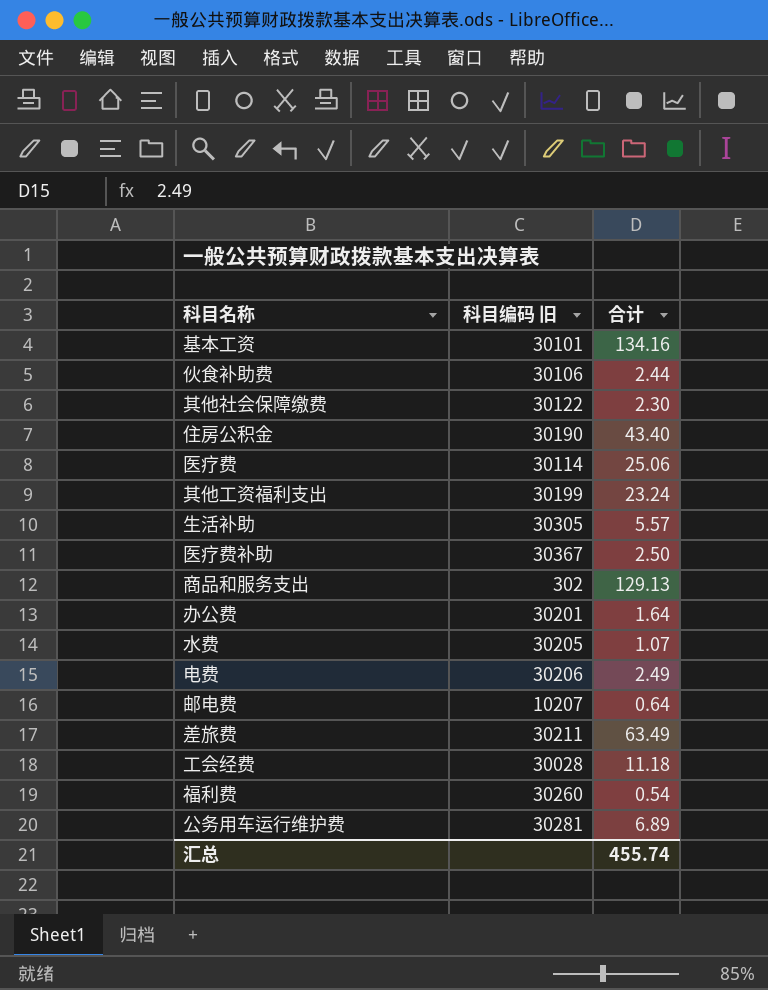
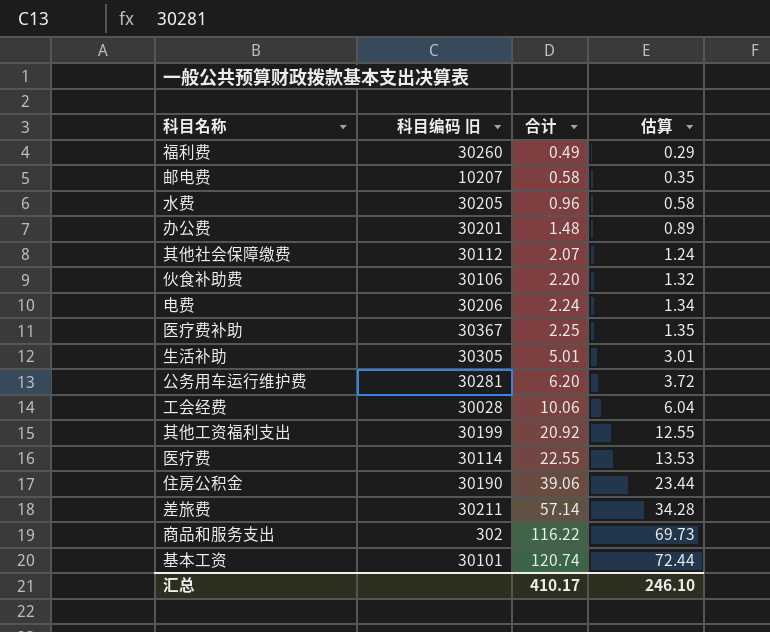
row order: none -> 合计 ascending
column 估算 | formula: none -> [合计] * 0.6
福利费 | 合计: 0.54 -> 0.49
邮电费 | 合计: 0.64 -> 0.58
水费 | 合计: 1.07 -> 0.96
办公费 | 合计: 1.64 -> 1.48
其他社会保障缴费 | 科目编码 旧: 30122 -> 30112
其他社会保障缴费 | 合计: 2.30 -> 2.07
伙食补助费 | 合计: 2.44 -> 2.20
电费 | 合计: 2.49 -> 2.24
医疗费补助 | 合计: 2.50 -> 2.25
生活补助 | 合计: 5.57 -> 5.01
公务用车运行维护费 | 合计: 6.89 -> 6.20
工会经费 | 合计: 11.18 -> 10.06
其他工资福利支出 | 合计: 23.24 -> 20.92
医疗费 | 合计: 25.06 -> 22.55
住房公积金 | 合计: 43.40 -> 39.06
差旅费 | 合计: 63.49 -> 57.14
商品和服务支出 | 合计: 129.13 -> 116.22
基本工资 | 合计: 134.16 -> 120.74
汇总 | 合计: 455.74 -> 410.17

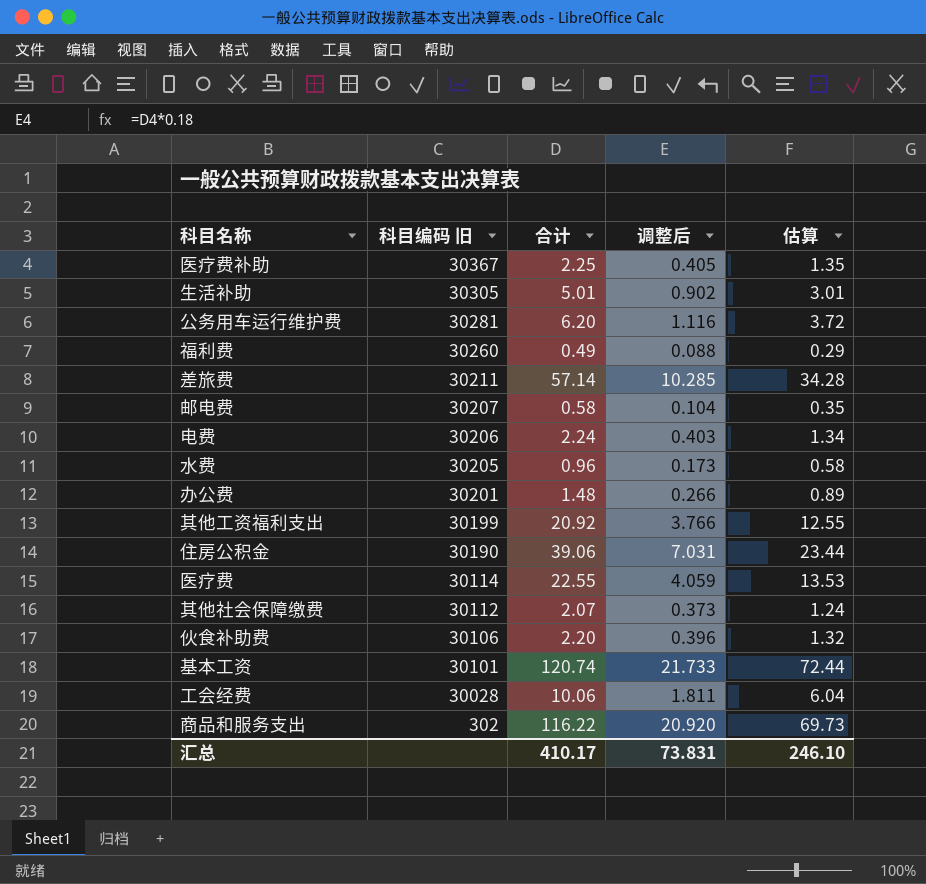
row order: 合计 ascending -> 科目编码 旧 descending
column 调整后 | formula: none -> [合计] * 0.18
邮电费 | 科目编码 旧: 10207 -> 30207

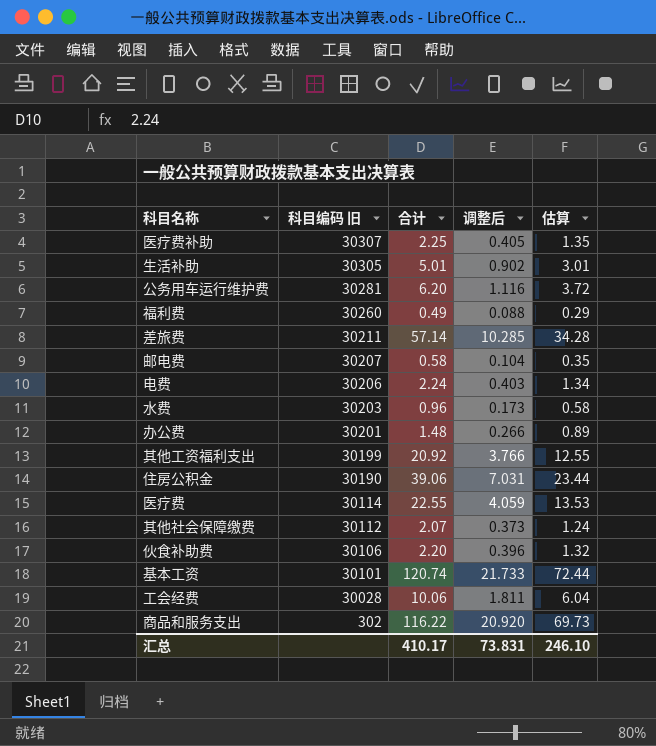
医疗费补助 | 科目编码 旧: 30367 -> 30307
水费 | 科目编码 旧: 30205 -> 30203

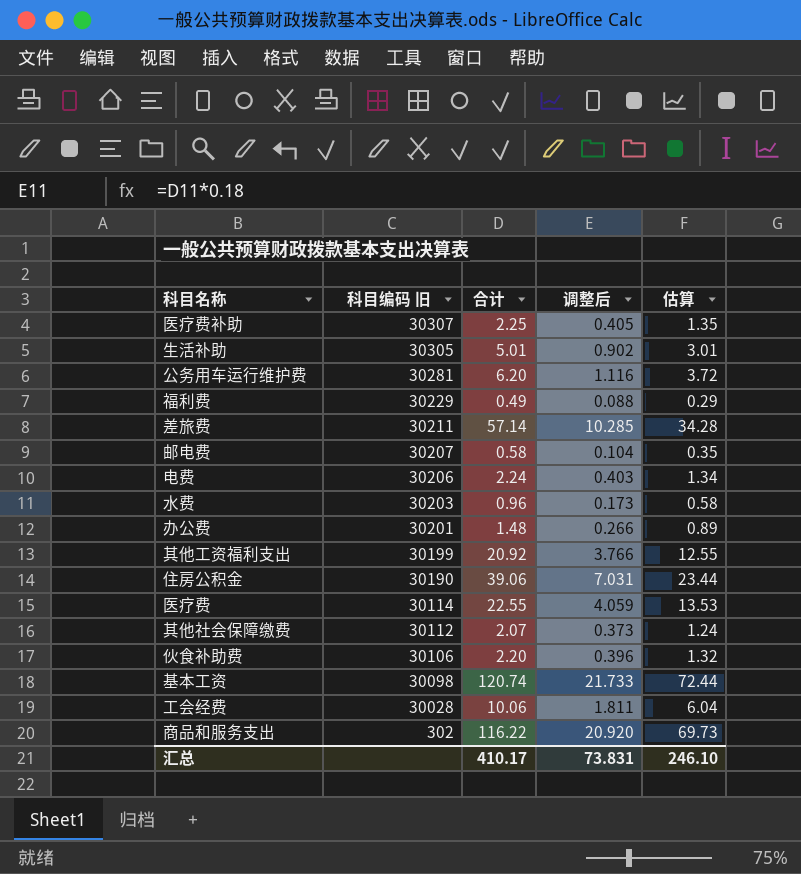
福利费 | 科目编码 旧: 30260 -> 30229
基本工资 | 科目编码 旧: 30101 -> 30098

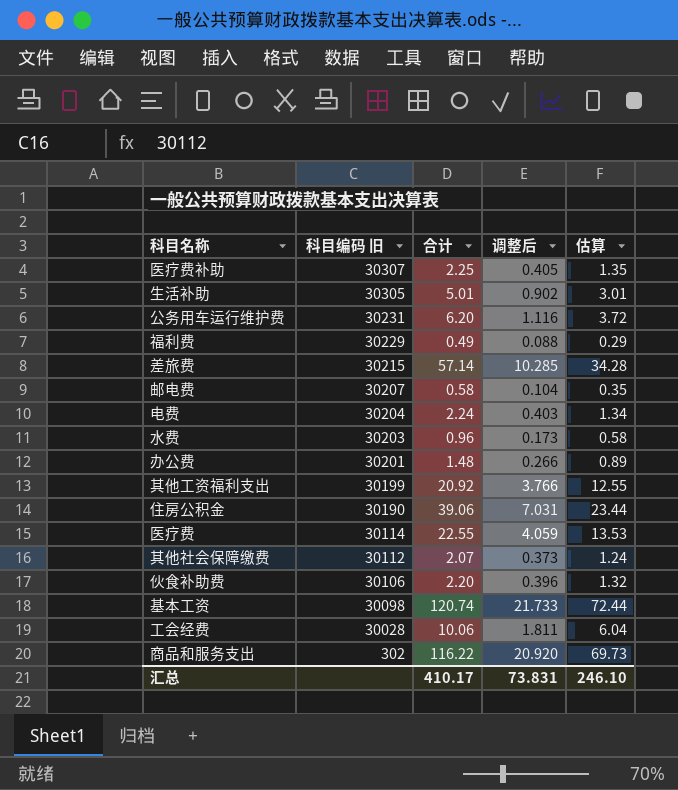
公务用车运行维护费 | 科目编码 旧: 30281 -> 30231
差旅费 | 科目编码 旧: 30211 -> 30215
电费 | 科目编码 旧: 30206 -> 30204

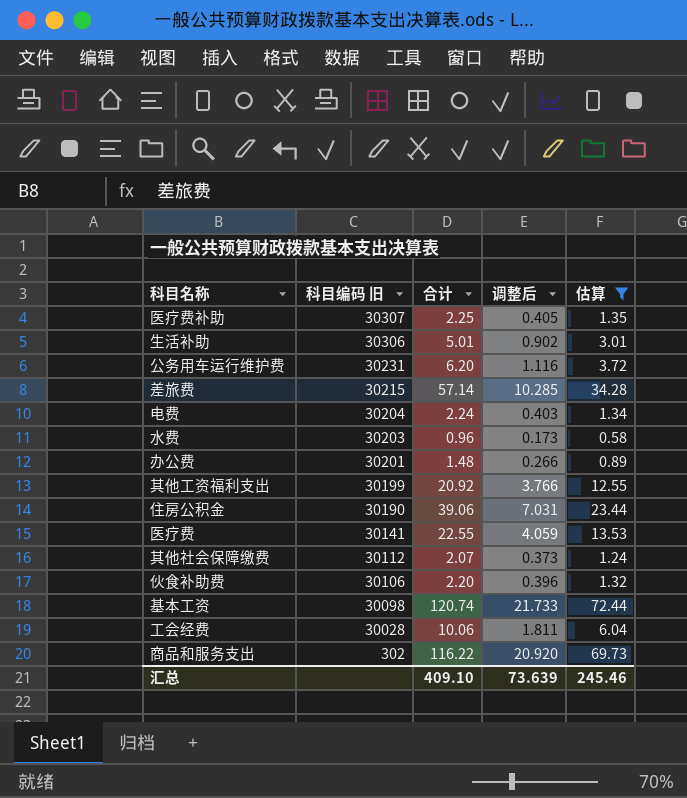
filter: none -> 估算 >= 0.58
生活补助 | 科目编码 旧: 30305 -> 30306
医疗费 | 科目编码 旧: 30114 -> 30141
汇总 | 合计: 410.17 -> 409.10
汇总 | 调整后: 73.831 -> 73.639
汇总 | 估算: 246.10 -> 245.46

